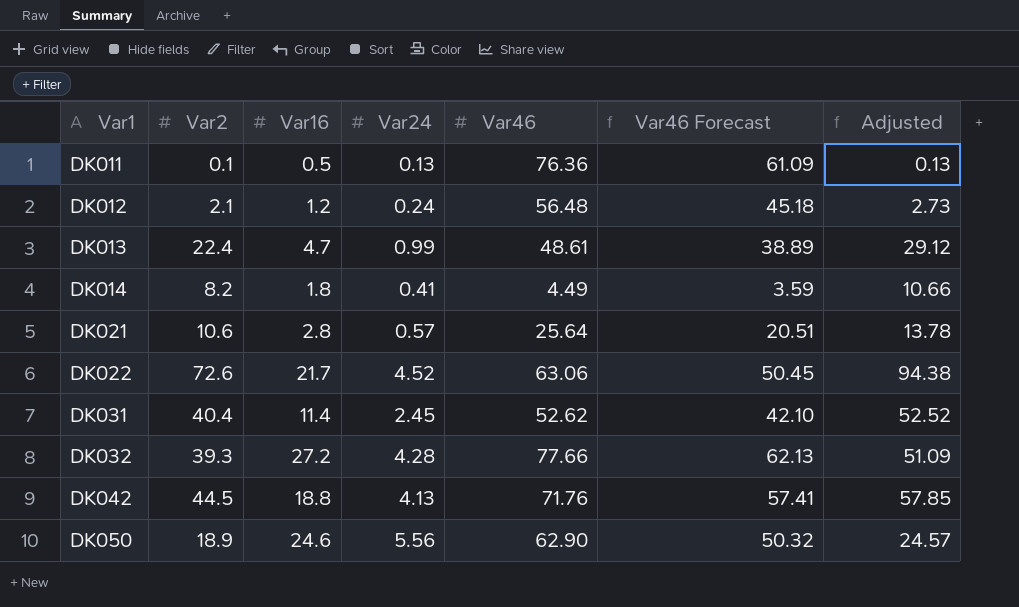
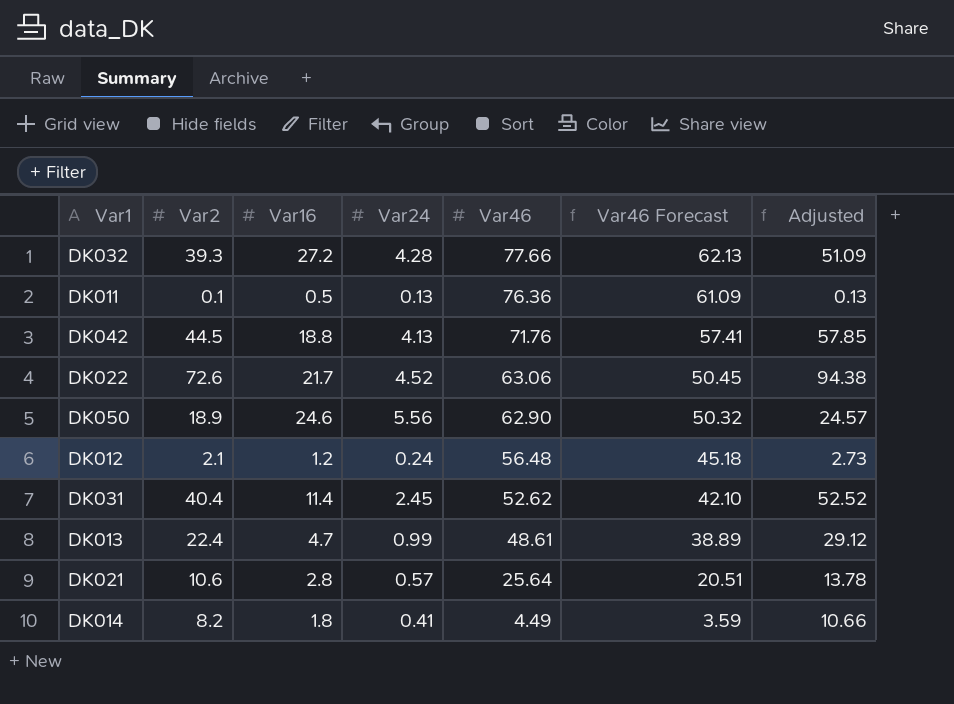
row order: Var1 ascending -> Var46 descending

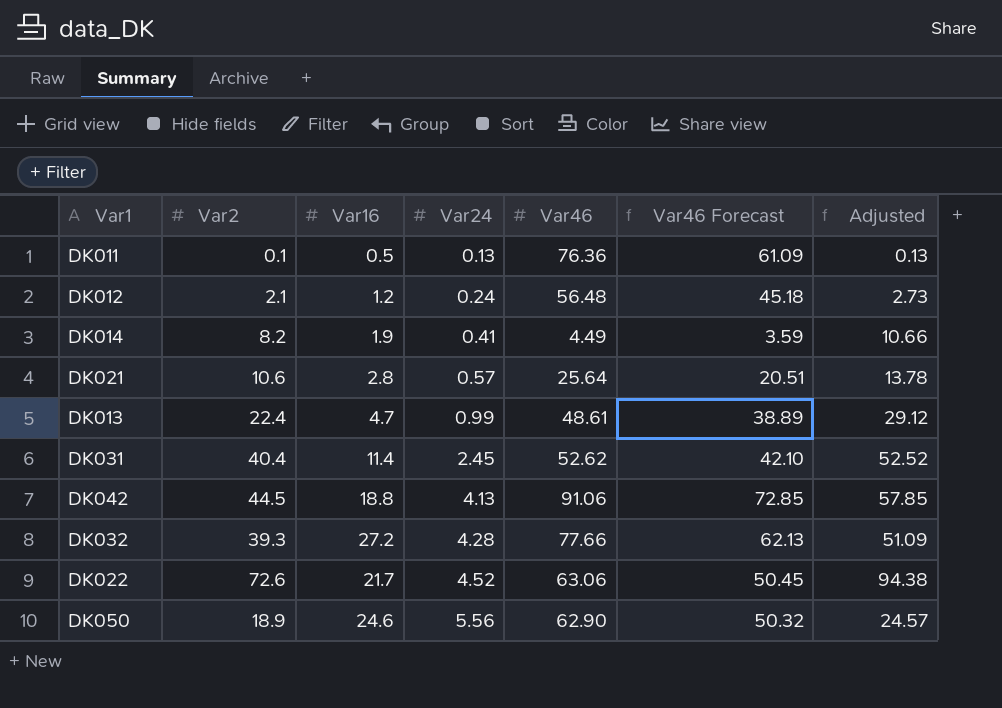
row order: Var46 descending -> Var24 ascending
DK014 | Var16: 1.8 -> 1.9
DK042 | Var46: 71.76 -> 91.06
DK042 | Var46 Forecast: 57.41 -> 72.85

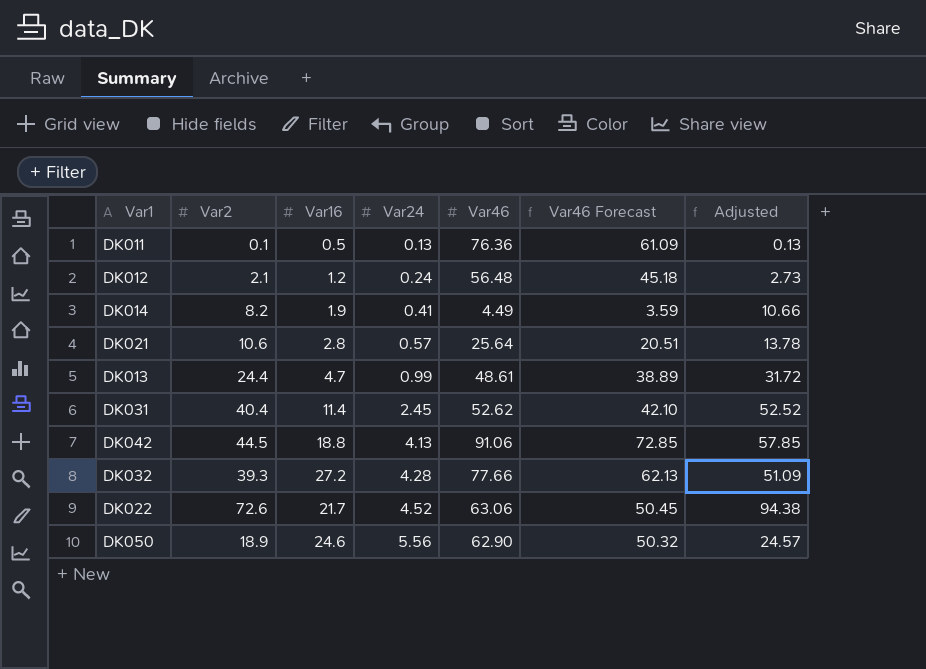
DK013 | Var2: 22.4 -> 24.4
DK013 | Adjusted: 29.12 -> 31.72

